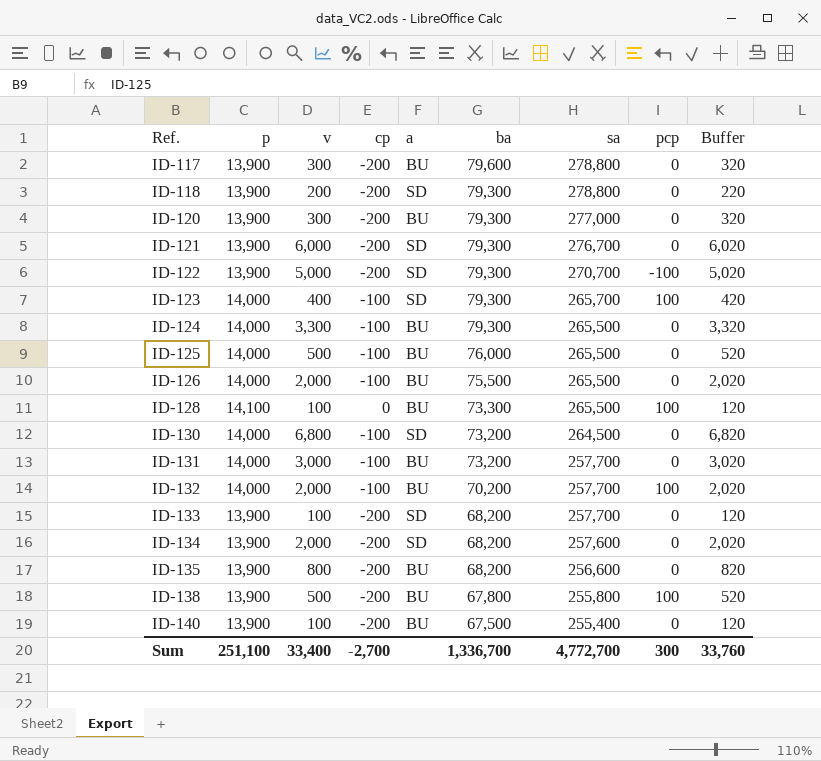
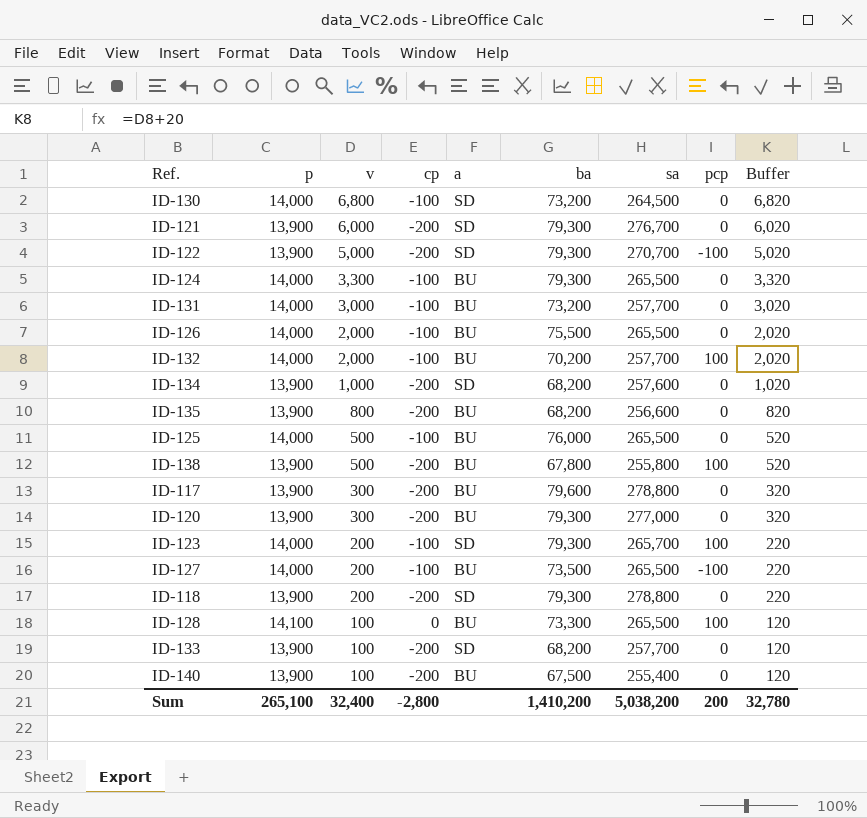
row order: Ref. ascending -> v descending
ID-134 | v: 2,000 -> 1,000
ID-134 | Buffer: 2,020 -> 1,020
ID-123 | v: 400 -> 200
ID-123 | Buffer: 420 -> 220
row ID-127: none -> 14,000 | 200 | -100 | BU | 73,500 | 265,500 | -100 | 220
Sum | p: 251,100 -> 265,100
Sum | v: 33,400 -> 32,400
Sum | cp: -2,700 -> -2,800
Sum | ba: 1,336,700 -> 1,410,200
Sum | sa: 4,772,700 -> 5,038,200
Sum | pcp: 300 -> 200
Sum | Buffer: 33,760 -> 32,780

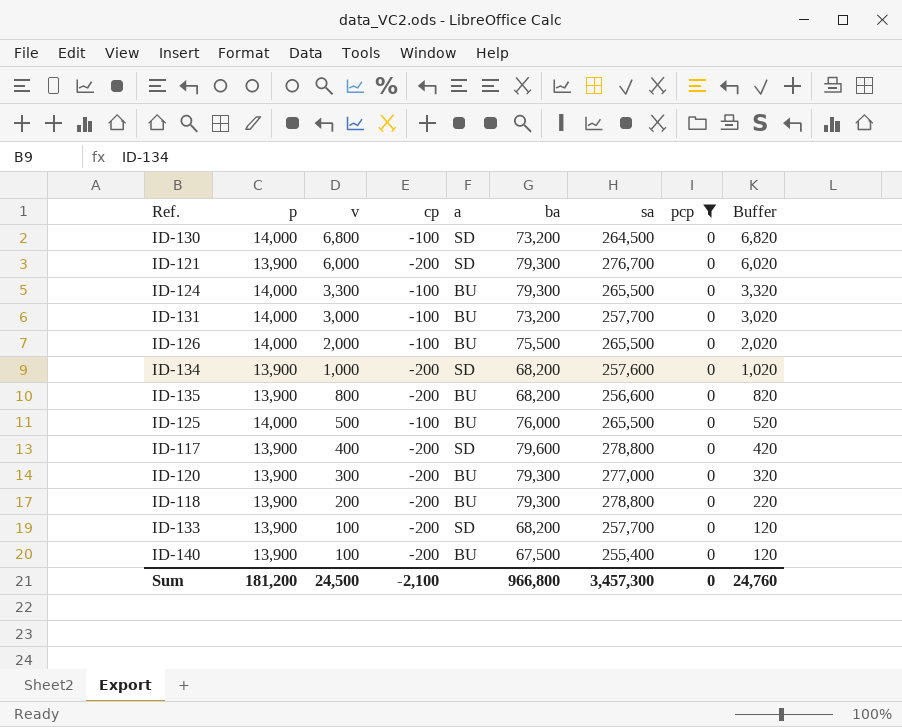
filter: none -> pcp = 0
ID-117 | v: 300 -> 400
ID-117 | a: BU -> SD
ID-117 | Buffer: 320 -> 420
ID-118 | a: SD -> BU
Sum | p: 265,100 -> 181,200
Sum | v: 32,400 -> 24,500
Sum | cp: -2,800 -> -2,100
Sum | ba: 1,410,200 -> 966,800
Sum | sa: 5,038,200 -> 3,457,300
Sum | pcp: 200 -> 0
Sum | Buffer: 32,780 -> 24,760

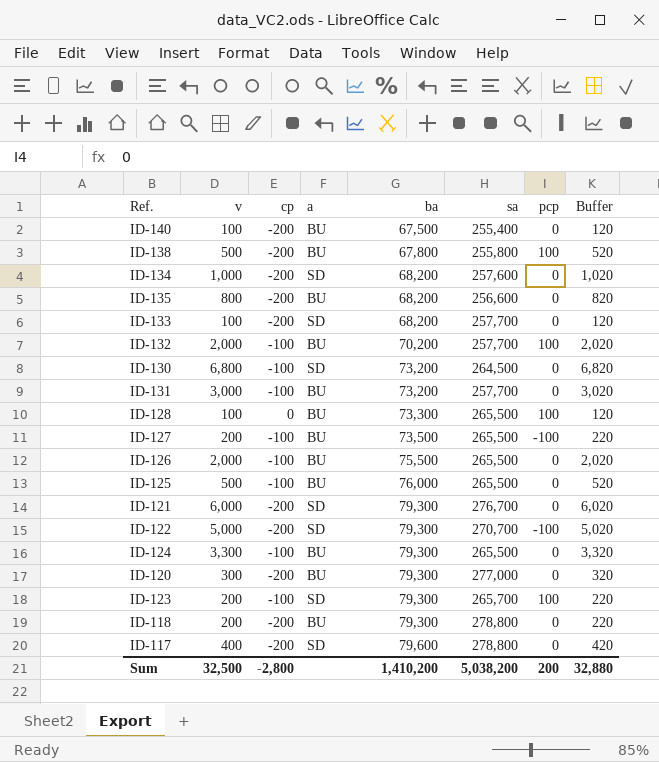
filter: pcp = 0 -> none
row order: v descending -> ba ascending
column p | position: 2 -> none
Sum | v: 24,500 -> 32,500
Sum | cp: -2,100 -> -2,800
Sum | ba: 966,800 -> 1,410,200
Sum | sa: 3,457,300 -> 5,038,200
Sum | pcp: 0 -> 200
Sum | Buffer: 24,760 -> 32,880

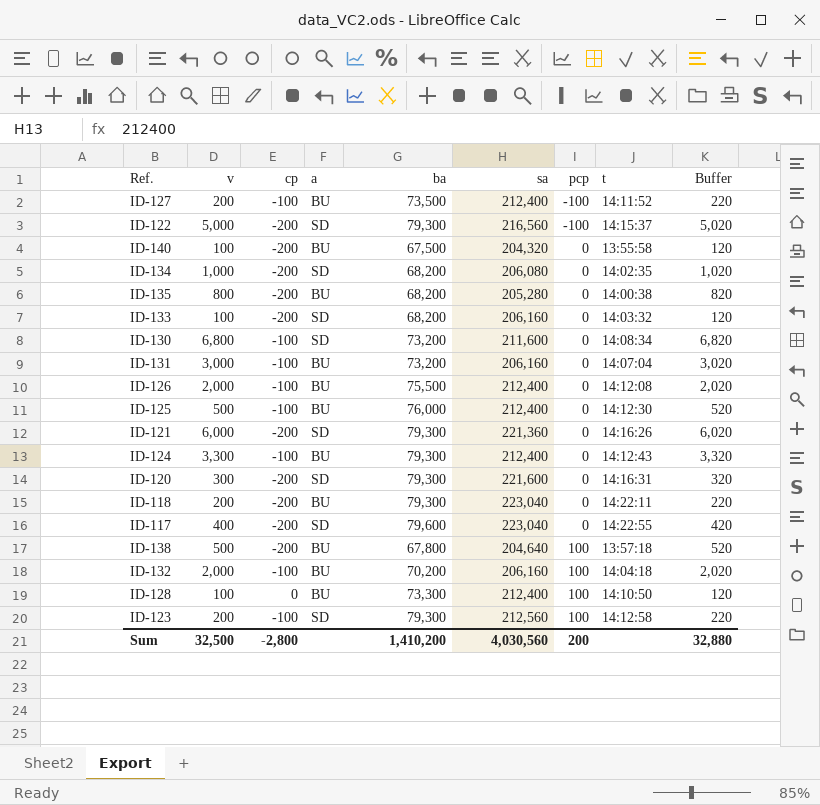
row order: ba ascending -> pcp ascending
column t | position: none -> 8
ID-127 | sa: 265,500 -> 212,400
ID-122 | sa: 270,700 -> 216,560
ID-140 | sa: 255,400 -> 204,320
ID-134 | sa: 257,600 -> 206,080
ID-135 | sa: 256,600 -> 205,280
ID-133 | sa: 257,700 -> 206,160
ID-130 | sa: 264,500 -> 211,600
ID-131 | sa: 257,700 -> 206,160
ID-126 | sa: 265,500 -> 212,400
ID-125 | sa: 265,500 -> 212,400
ID-121 | sa: 276,700 -> 221,360
ID-124 | sa: 265,500 -> 212,400
ID-120 | a: BU -> SD
ID-120 | sa: 277,000 -> 221,600
ID-118 | sa: 278,800 -> 223,040
ID-117 | sa: 278,800 -> 223,040
ID-138 | sa: 255,800 -> 204,640
ID-132 | sa: 257,700 -> 206,160
ID-128 | sa: 265,500 -> 212,400
ID-123 | sa: 265,700 -> 212,560
Sum | sa: 5,038,200 -> 4,030,560

